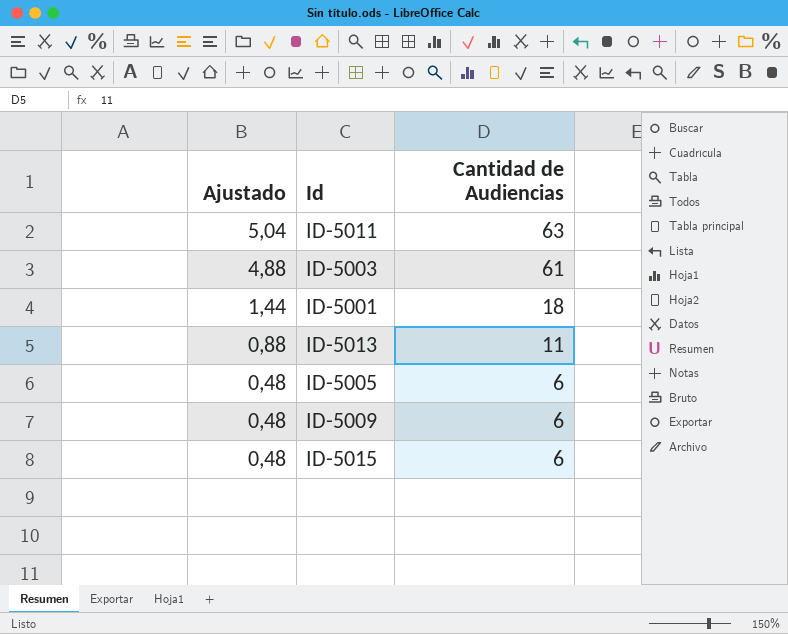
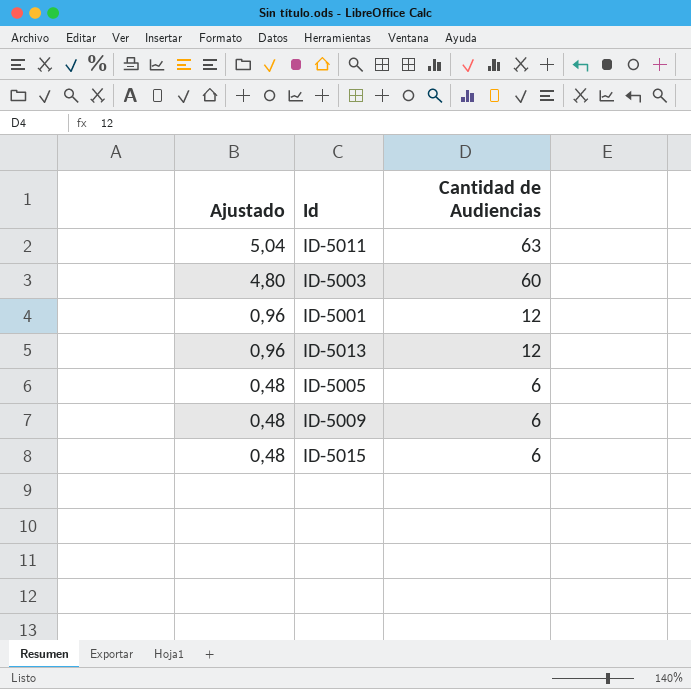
ID-5003 | Ajustado: 4,88 -> 4,80
ID-5003 | Cantidad de Audiencias: 61 -> 60
ID-5001 | Ajustado: 1,44 -> 0,96
ID-5001 | Cantidad de Audiencias: 18 -> 12
ID-5013 | Ajustado: 0,88 -> 0,96
ID-5013 | Cantidad de Audiencias: 11 -> 12

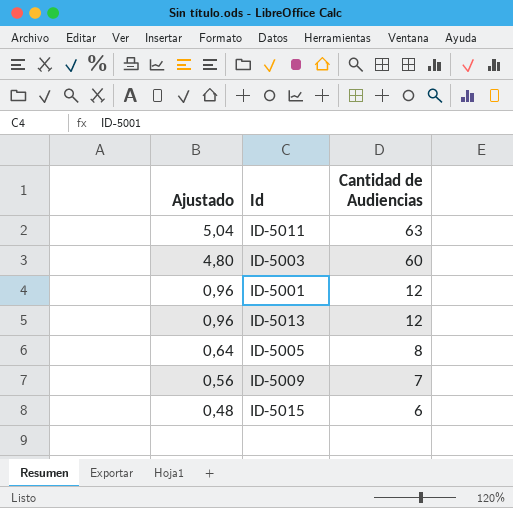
ID-5005 | Ajustado: 0,48 -> 0,64
ID-5005 | Cantidad de Audiencias: 6 -> 8
ID-5009 | Ajustado: 0,48 -> 0,56
ID-5009 | Cantidad de Audiencias: 6 -> 7

